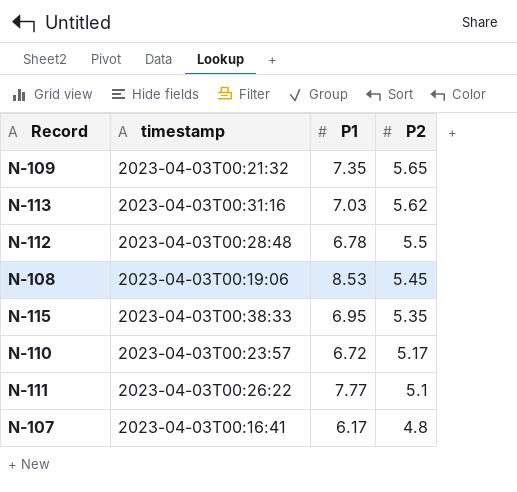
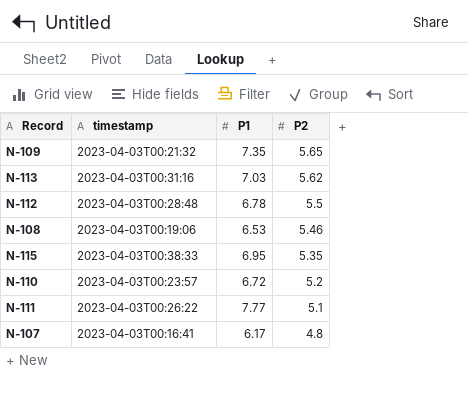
N-108 | P1: 8.53 -> 6.53
N-108 | P2: 5.45 -> 5.46
N-110 | P2: 5.17 -> 5.2

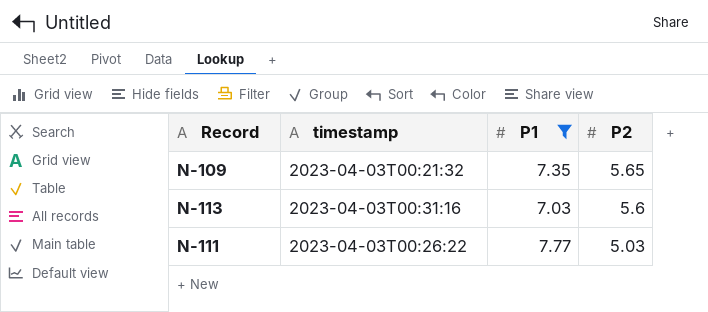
filter: none -> P1 >= 7.03
N-113 | P2: 5.62 -> 5.6
N-111 | P2: 5.1 -> 5.03

